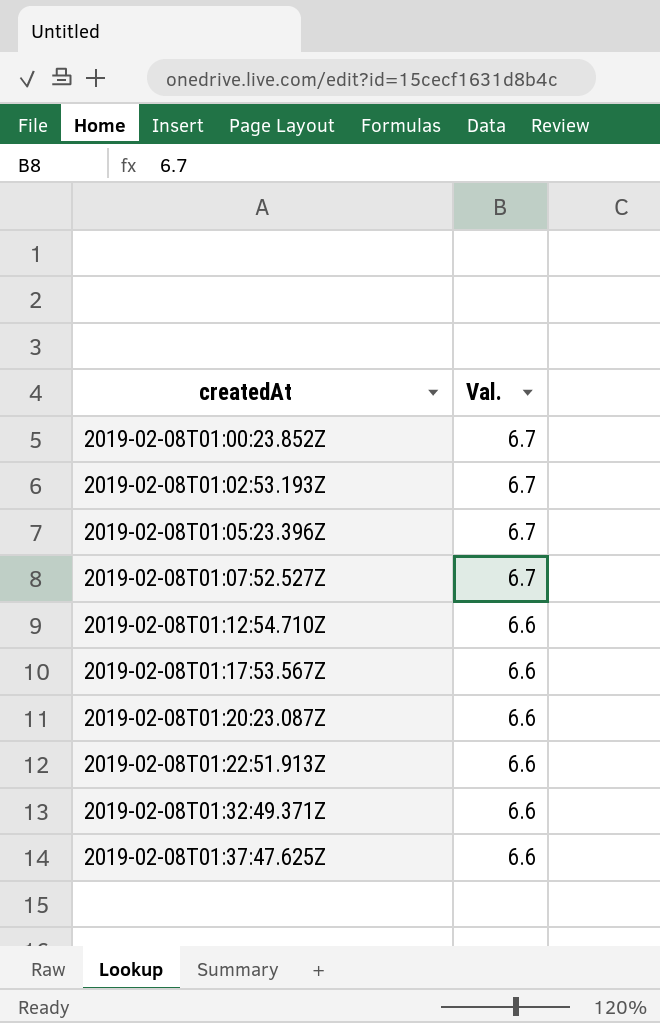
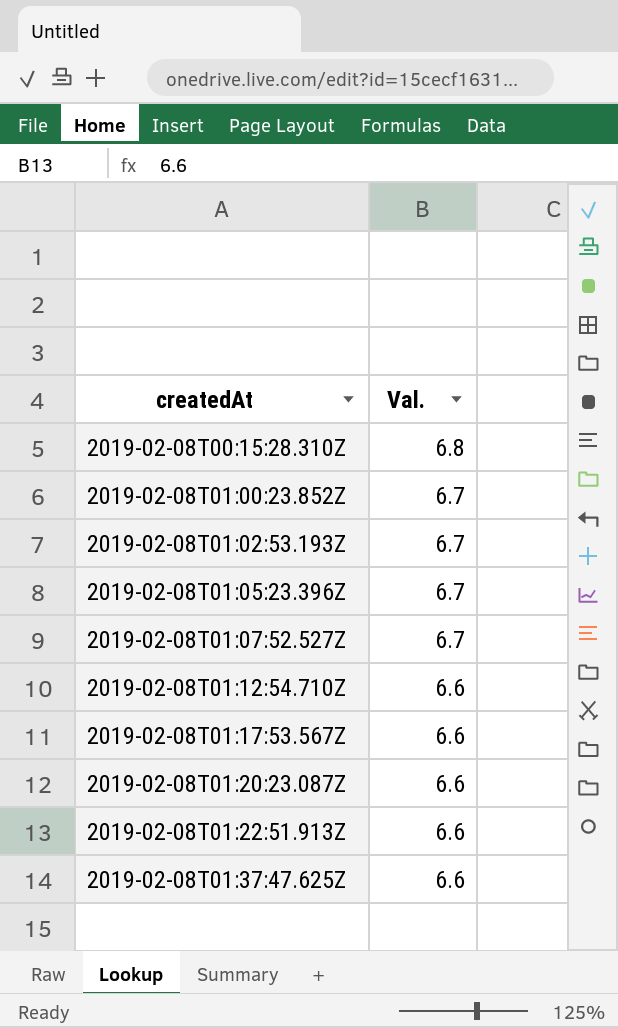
row 2019-02-08T01:32:49.371Z: 6.6 -> none
row 2019-02-08T00:15:28.310Z: none -> 6.8

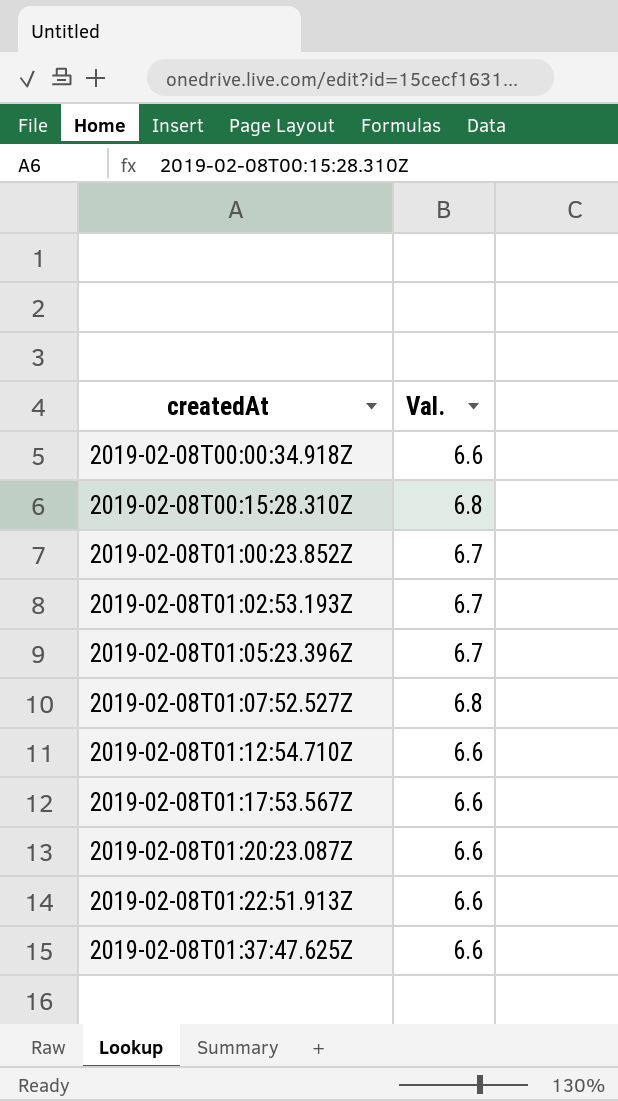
row 2019-02-08T00:00:34.918Z: none -> 6.6
2019-02-08T01:07:52.527Z | Val.: 6.7 -> 6.8

